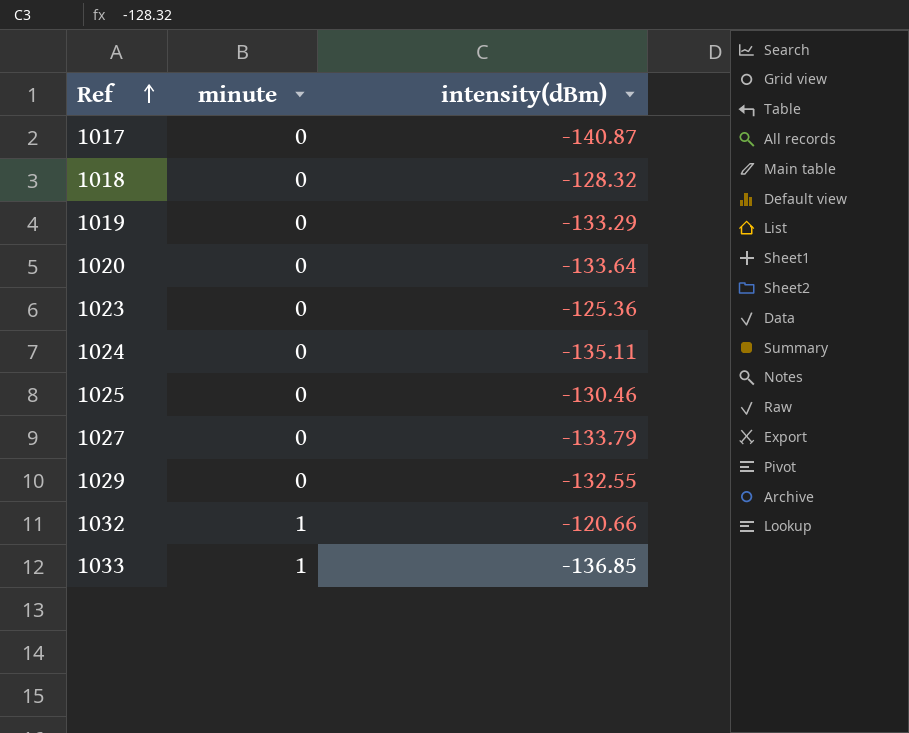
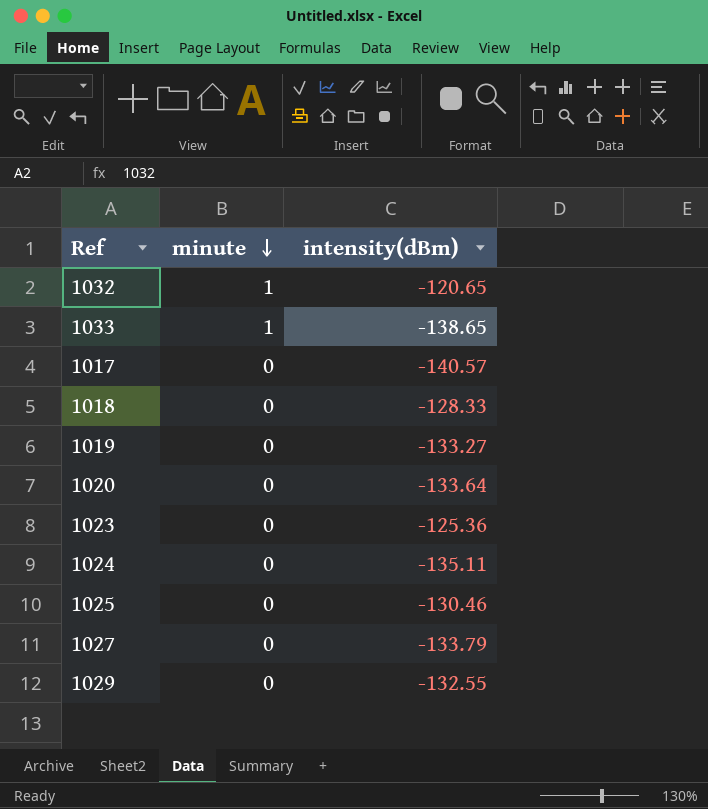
row order: Ref ascending -> minute descending
1032 | intensity(dBm): -120.66 -> -120.65
1033 | intensity(dBm): -136.85 -> -138.65
1017 | intensity(dBm): -140.87 -> -140.57
1018 | intensity(dBm): -128.32 -> -128.33
1019 | intensity(dBm): -133.29 -> -133.27

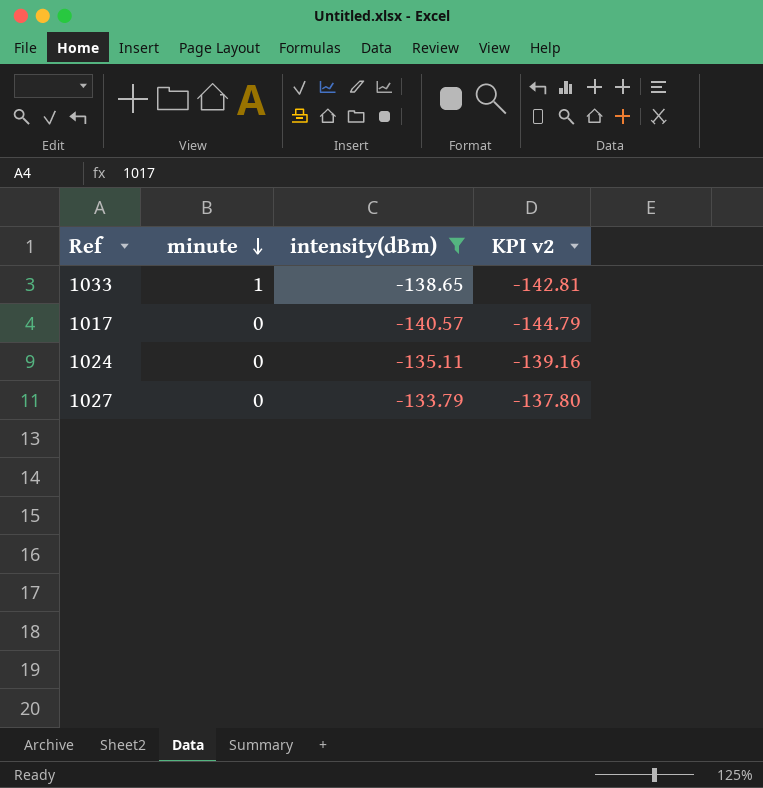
filter: none -> intensity(dBm) <= -133.79
column KPI v2 | formula: none -> [intensity(dBm)] * 1.03

